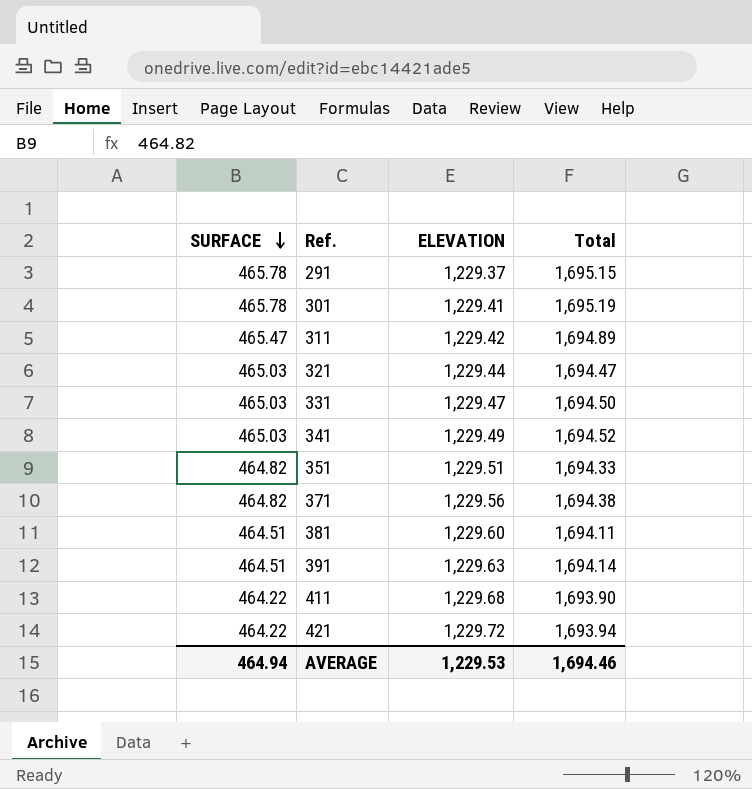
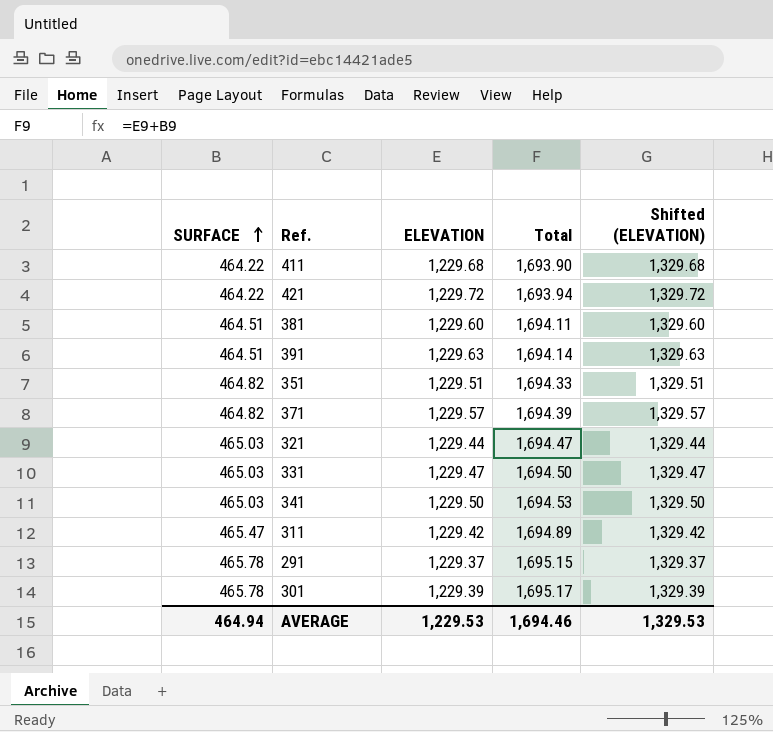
row order: SURFACE descending -> SURFACE ascending
column Shifted (ELEVATION) | formula: none -> [ELEVATION] + 100
371 | ELEVATION: 1,229.56 -> 1,229.57
371 | Total: 1,694.38 -> 1,694.39
341 | ELEVATION: 1,229.49 -> 1,229.50
341 | Total: 1,694.52 -> 1,694.53
301 | ELEVATION: 1,229.41 -> 1,229.39
301 | Total: 1,695.19 -> 1,695.17

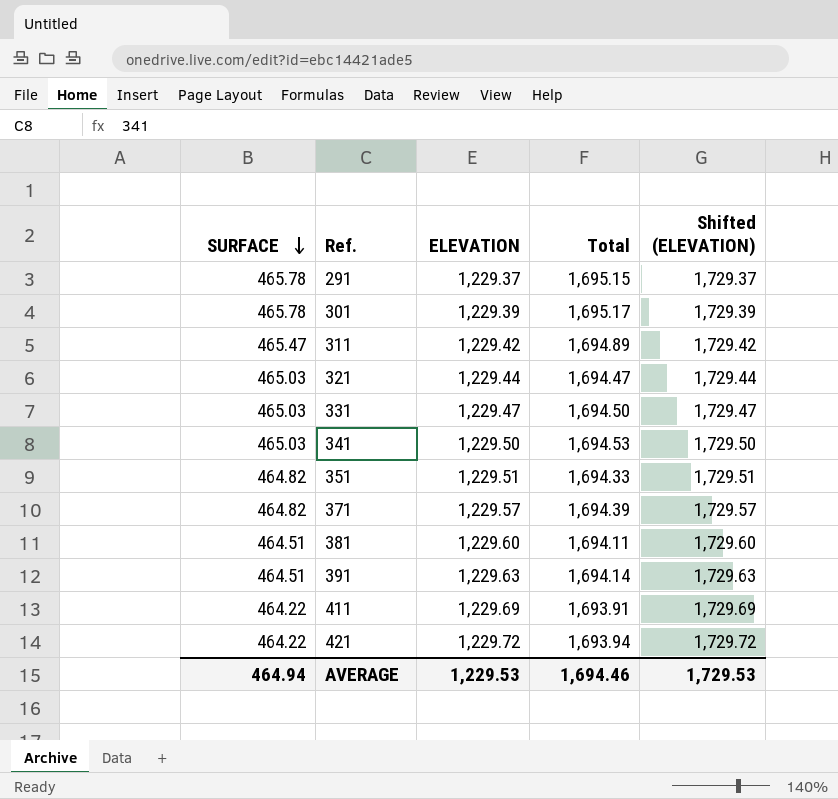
row order: SURFACE ascending -> SURFACE descending
column Shifted (ELEVATION) | formula: [ELEVATION] + 100 -> [ELEVATION] + 500
411 | ELEVATION: 1,229.68 -> 1,229.69
411 | Total: 1,693.90 -> 1,693.91
AVERAGE | Shifted (ELEVATION): 1,329.53 -> 1,729.53

